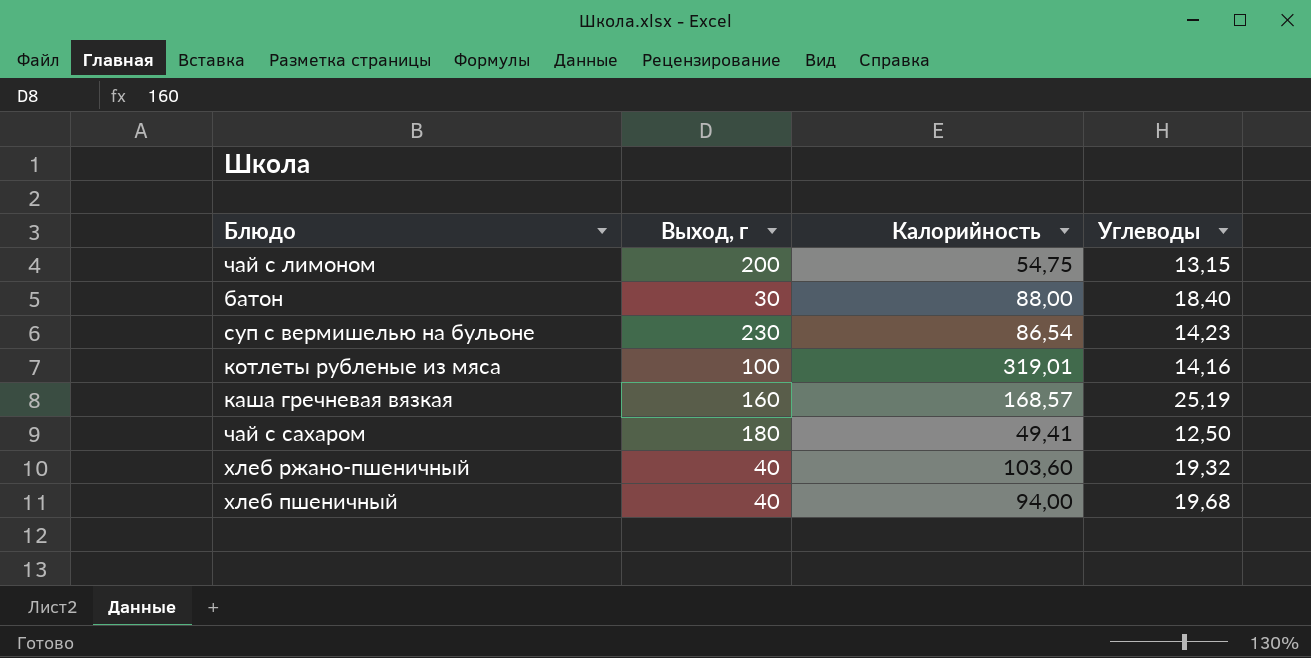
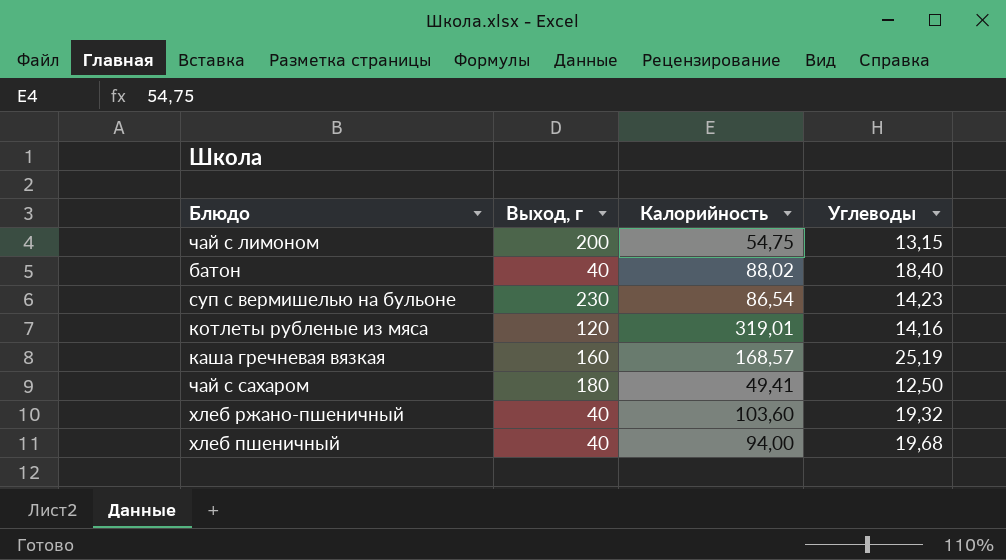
батон | Выход, г: 30 -> 40
батон | Калорийность: 88,00 -> 88,02
котлеты рубленые из мяса | Выход, г: 100 -> 120

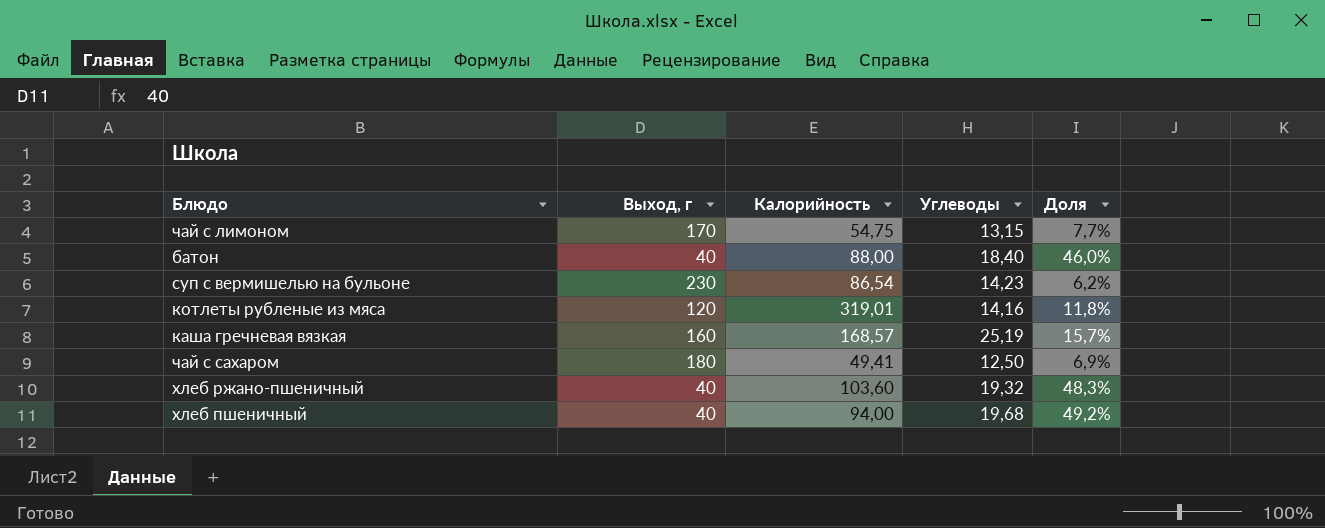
column Доля | formula: none -> [Углеводы] / [Выход, г]
чай с лимоном | Выход, г: 200 -> 170
батон | Калорийность: 88,02 -> 88,00

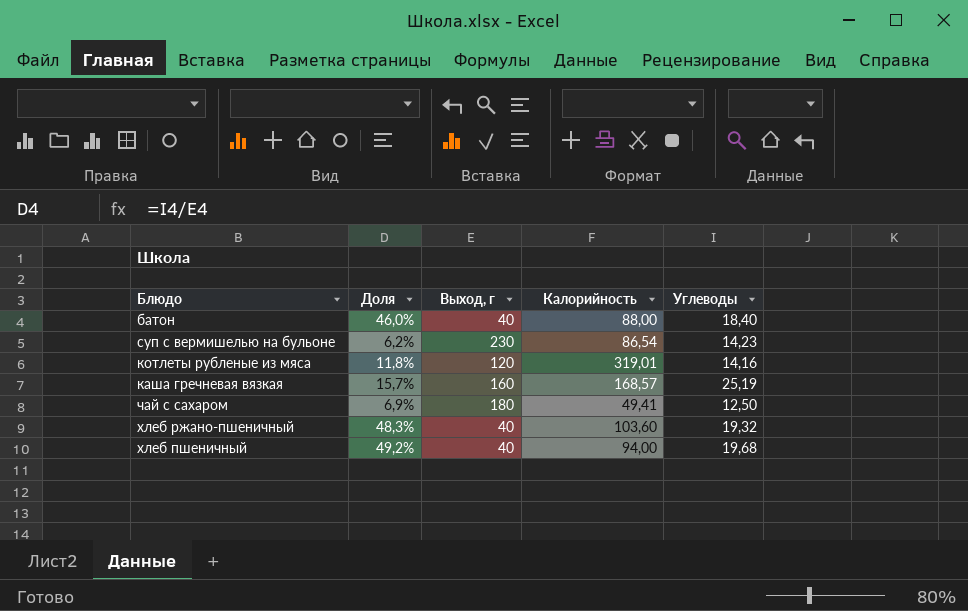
column Доля | position: 5 -> 2
row чай с лимоном: 170 | 54,75 | 13,15 | 7,7% -> none

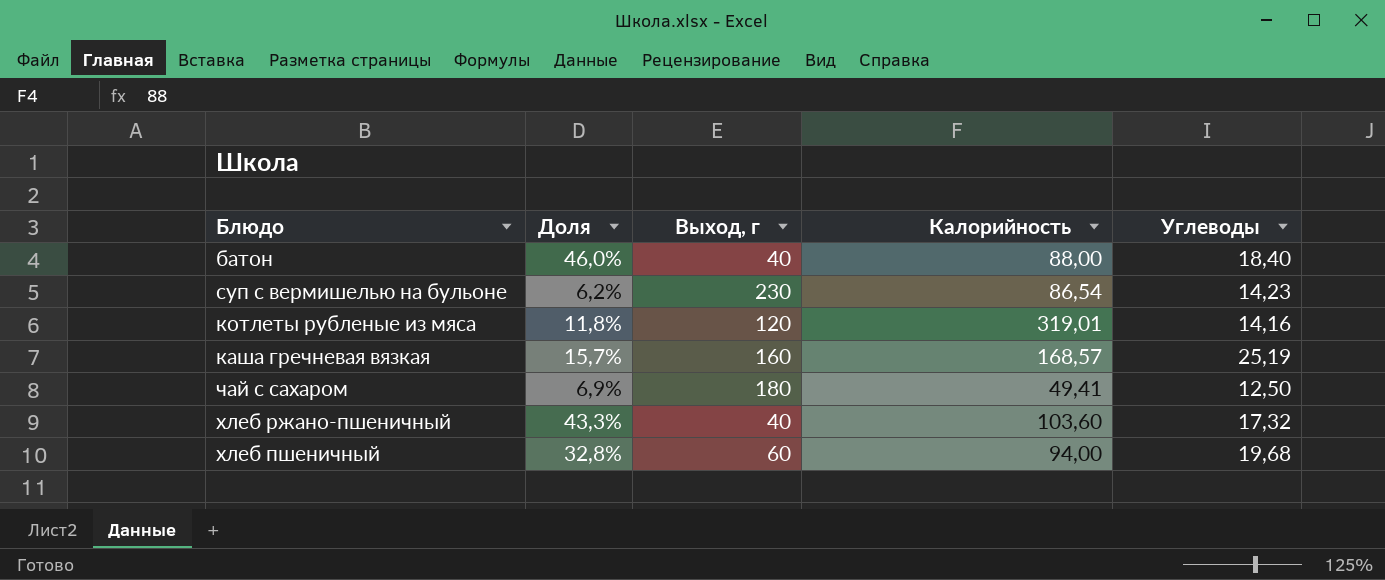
хлеб ржано-пшеничный | Доля: 48,3% -> 43,3%
хлеб ржано-пшеничный | Углеводы: 19,32 -> 17,32
хлеб пшеничный | Доля: 49,2% -> 32,8%
хлеб пшеничный | Выход, г: 40 -> 60

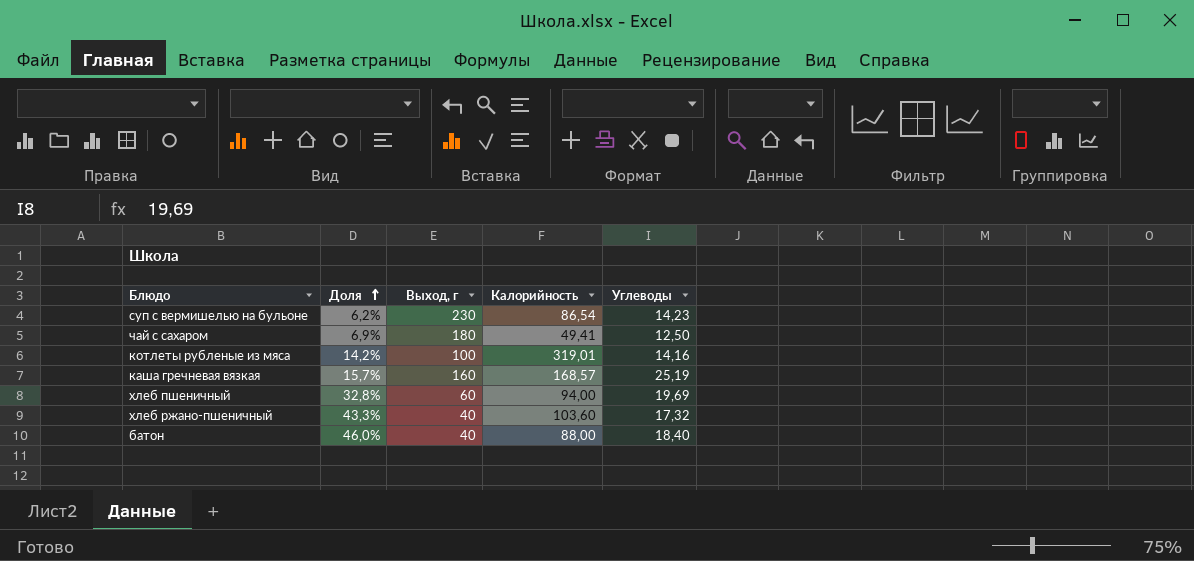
row order: none -> Доля ascending
котлеты рубленые из мяса | Доля: 11,8% -> 14,2%
котлеты рубленые из мяса | Выход, г: 120 -> 100
хлеб пшеничный | Углеводы: 19,68 -> 19,69

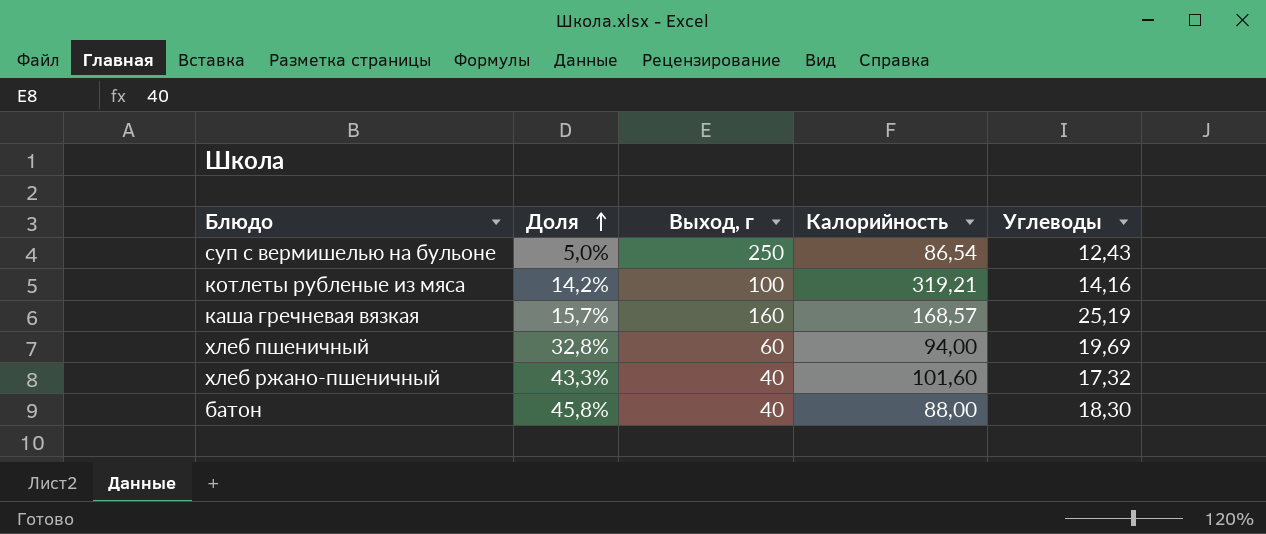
row чай с сахаром: 6,9% | 180 | 49,41 | 12,50 -> none
суп с вермишелью на бульоне | Доля: 6,2% -> 5,0%
суп с вермишелью на бульоне | Выход, г: 230 -> 250
суп с вермишелью на бульоне | Углеводы: 14,23 -> 12,43
котлеты рубленые из мяса | Калорийность: 319,01 -> 319,21
хлеб ржано-пшеничный | Калорийность: 103,60 -> 101,60
батон | Доля: 46,0% -> 45,8%
батон | Углеводы: 18,40 -> 18,30

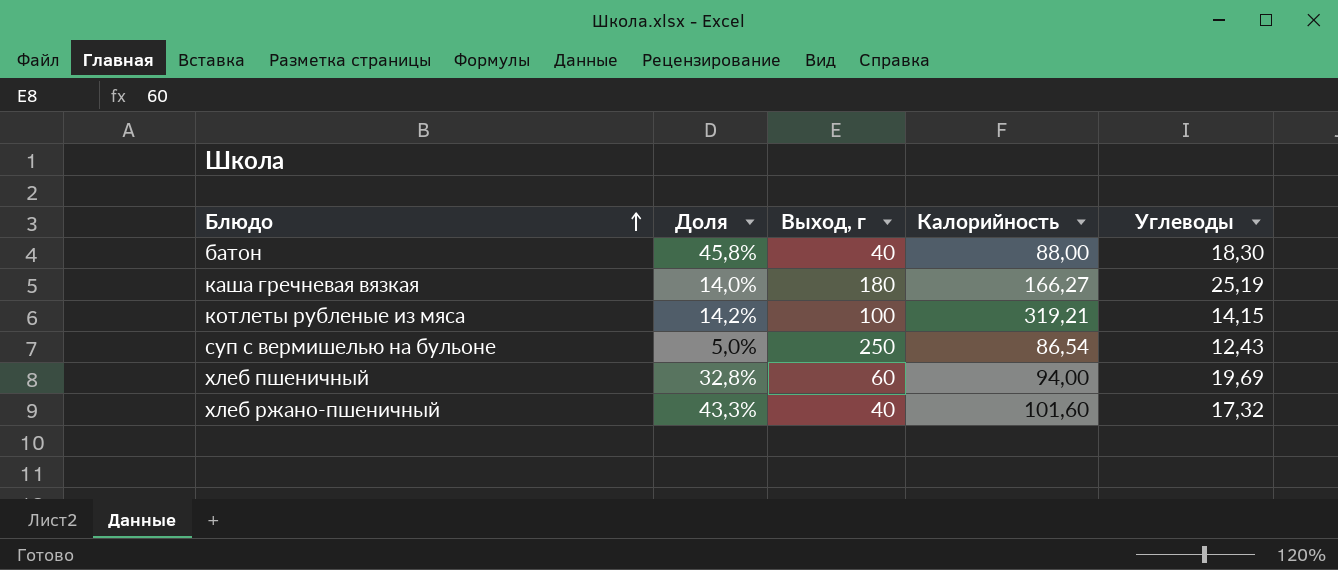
row order: Доля ascending -> Блюдо ascending
каша гречневая вязкая | Доля: 15,7% -> 14,0%
каша гречневая вязкая | Выход, г: 160 -> 180
каша гречневая вязкая | Калорийность: 168,57 -> 166,27
котлеты рубленые из мяса | Углеводы: 14,16 -> 14,15

